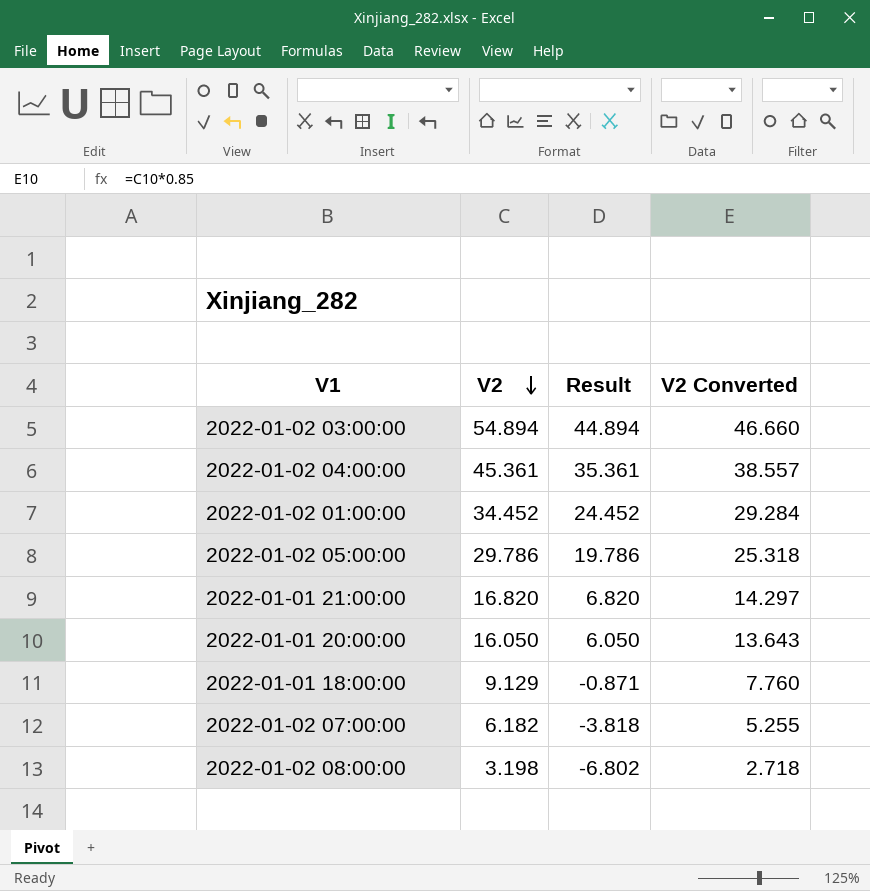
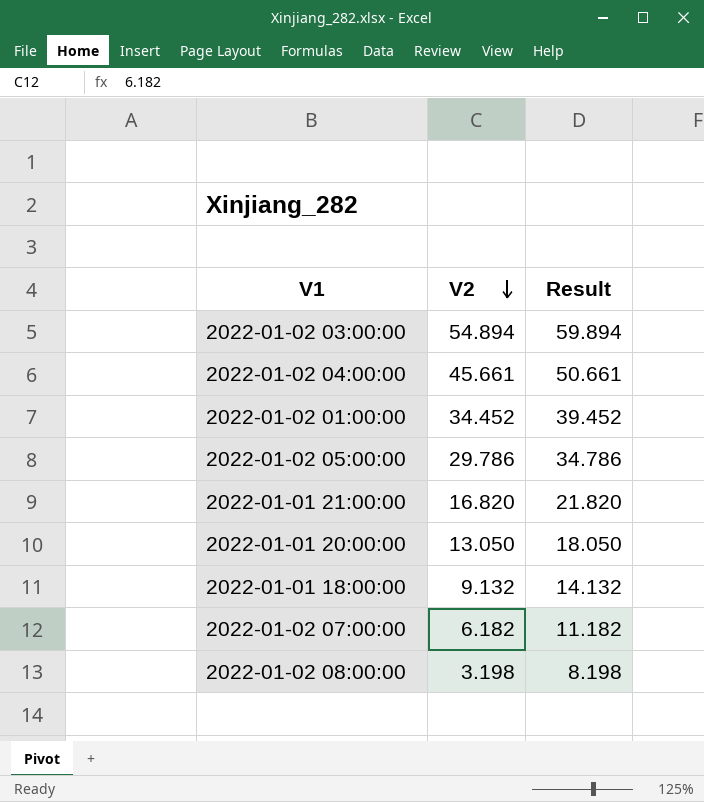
column V2 Converted | formula: [V2] * 0.85 -> none
column Result | formula: [V2] - 10 -> [V2] + 5
2022-01-02 04:00:00 | V2: 45.361 -> 45.661
2022-01-01 20:00:00 | V2: 16.050 -> 13.050
2022-01-01 18:00:00 | V2: 9.129 -> 9.132

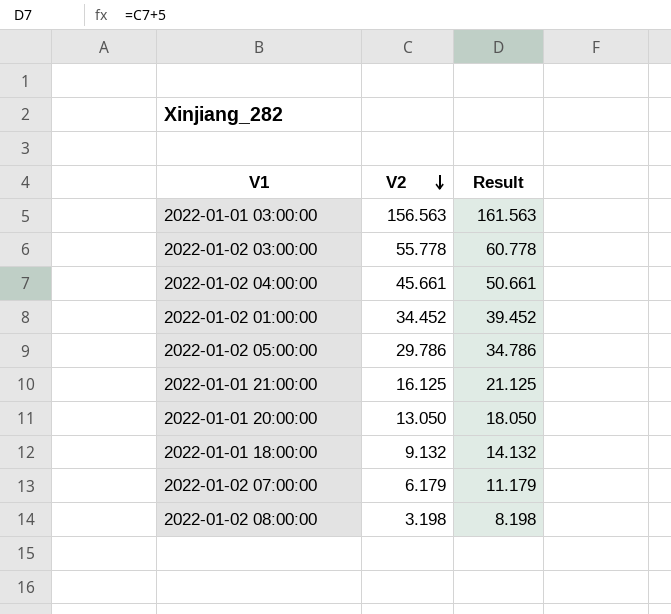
row 2022-01-01 03:00:00: none -> 156.563 | 161.563
2022-01-02 03:00:00 | V2: 54.894 -> 55.778
2022-01-02 03:00:00 | Result: 59.894 -> 60.778
2022-01-01 21:00:00 | V2: 16.820 -> 16.125
2022-01-01 21:00:00 | Result: 21.820 -> 21.125
2022-01-02 07:00:00 | V2: 6.182 -> 6.179
2022-01-02 07:00:00 | Result: 11.182 -> 11.179

